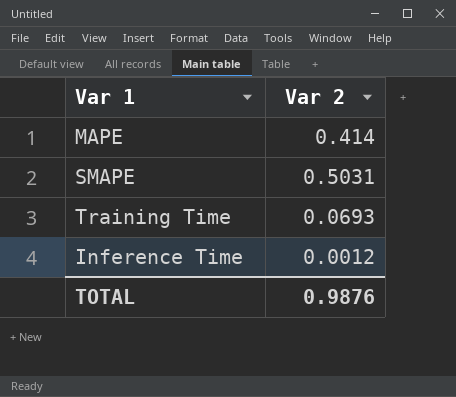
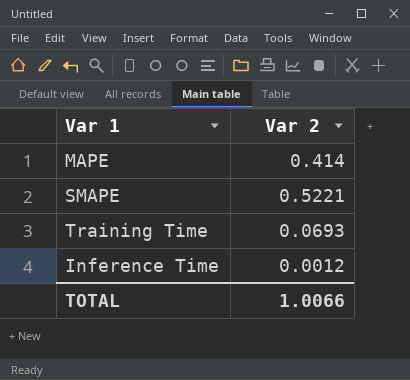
SMAPE | Var 2: 0.5031 -> 0.5221
TOTAL | Var 2: 0.9876 -> 1.0066

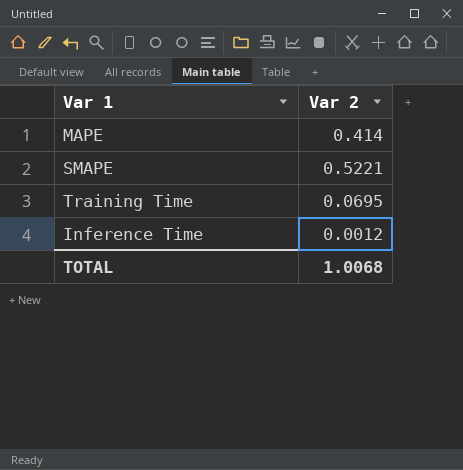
Training Time | Var 2: 0.0693 -> 0.0695
TOTAL | Var 2: 1.0066 -> 1.0068

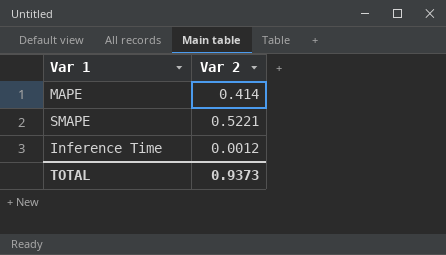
row Training Time: 0.0695 -> none
TOTAL | Var 2: 1.0068 -> 0.9373

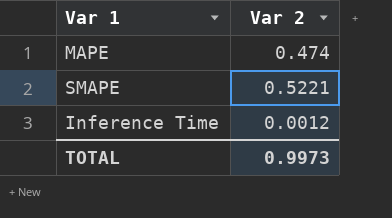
MAPE | Var 2: 0.414 -> 0.474
TOTAL | Var 2: 0.9373 -> 0.9973

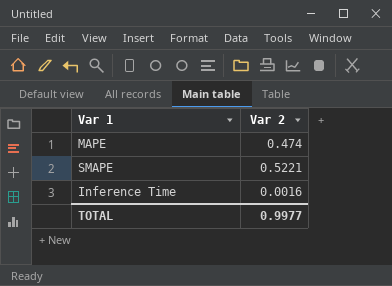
Inference Time | Var 2: 0.0012 -> 0.0016
TOTAL | Var 2: 0.9973 -> 0.9977

